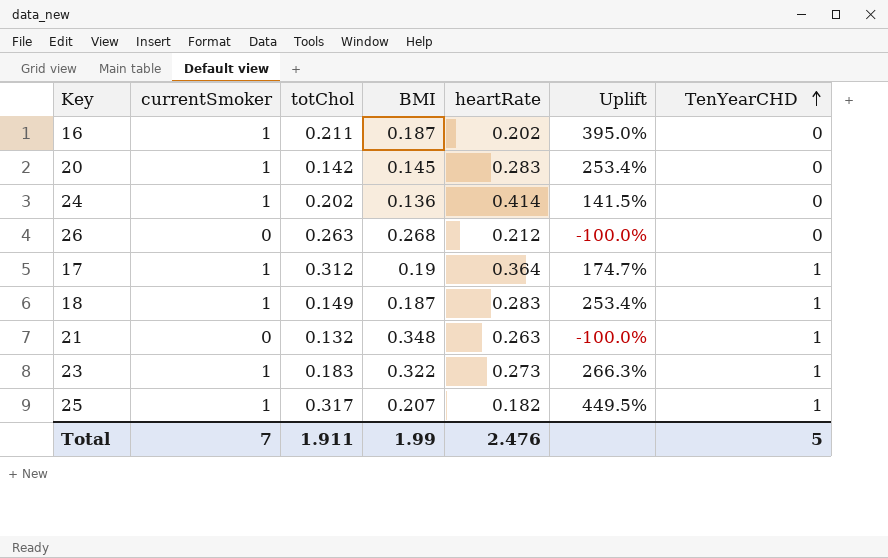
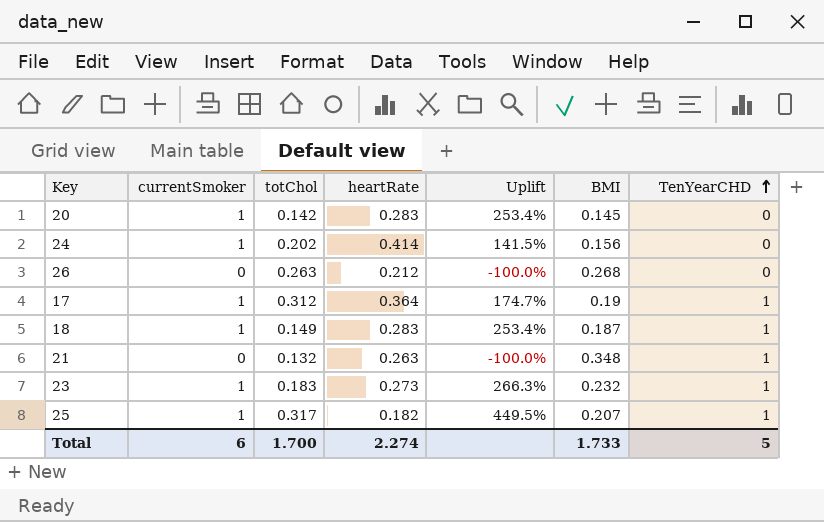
column BMI | position: 4 -> 6
row 16: 1 | 0.211 | 0.187 | 0.202 | 395.0% | 0 -> none
24 | BMI: 0.136 -> 0.156
23 | BMI: 0.322 -> 0.232
Total | currentSmoker: 7 -> 6
Total | totChol: 1.911 -> 1.700
Total | heartRate: 2.476 -> 2.274
Total | BMI: 1.99 -> 1.733

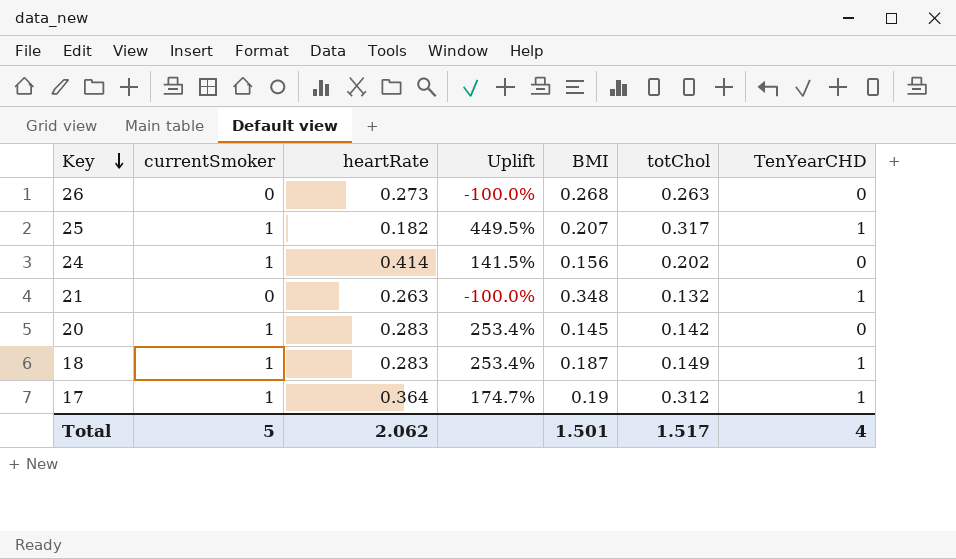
row order: TenYearCHD ascending -> Key descending
column totChol | position: 3 -> 6
row 23: 1 | 0.183 | 0.273 | 266.3% | 0.232 | 1 -> none
26 | heartRate: 0.212 -> 0.273
Total | currentSmoker: 6 -> 5
Total | heartRate: 2.274 -> 2.062
Total | BMI: 1.733 -> 1.501
Total | totChol: 1.700 -> 1.517
Total | TenYearCHD: 5 -> 4

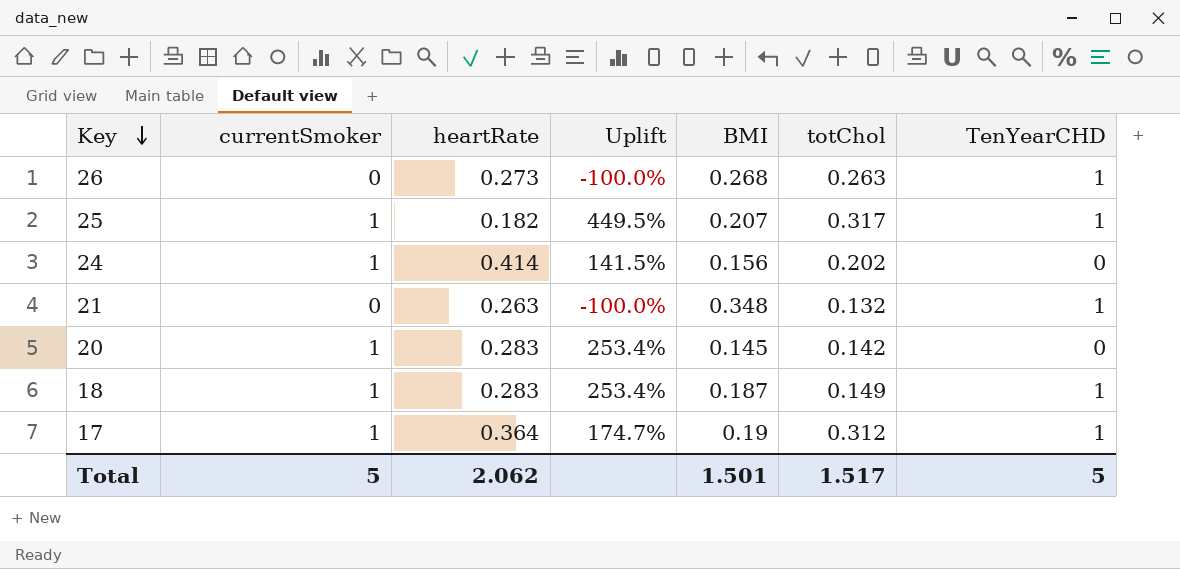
26 | TenYearCHD: 0 -> 1
Total | TenYearCHD: 4 -> 5

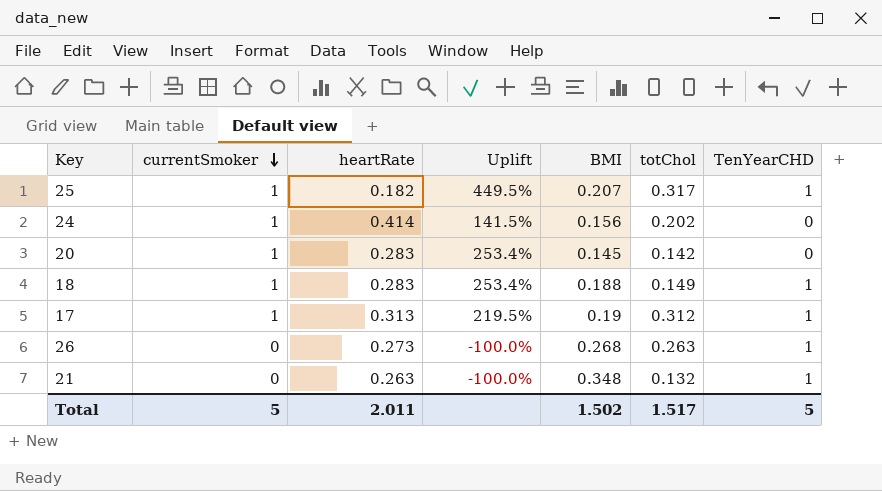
row order: Key descending -> currentSmoker descending
18 | BMI: 0.187 -> 0.188
17 | heartRate: 0.364 -> 0.313
17 | Uplift: 174.7% -> 219.5%
Total | heartRate: 2.062 -> 2.011
Total | BMI: 1.501 -> 1.502

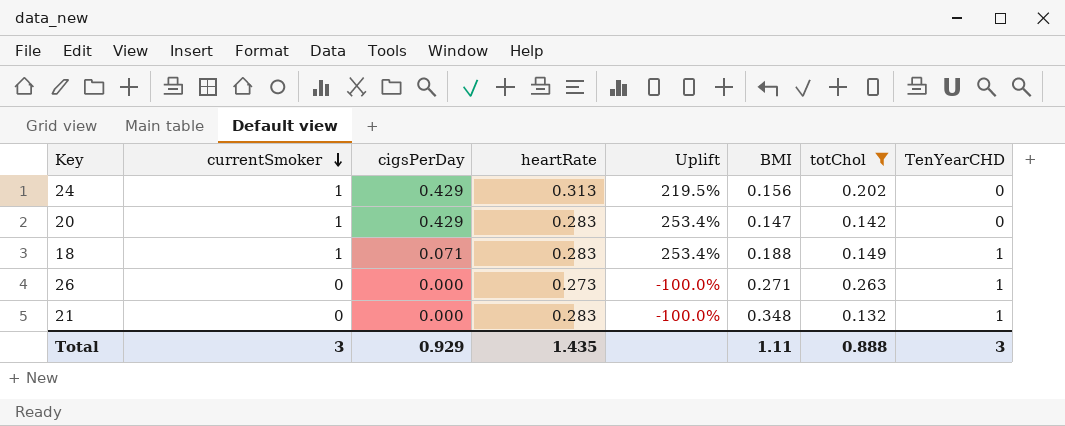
filter: none -> totChol <= 0.263
column cigsPerDay | position: none -> 3
24 | heartRate: 0.414 -> 0.313
24 | Uplift: 141.5% -> 219.5%
20 | BMI: 0.145 -> 0.147
26 | BMI: 0.268 -> 0.271
21 | heartRate: 0.263 -> 0.283
Total | currentSmoker: 5 -> 3
Total | heartRate: 2.011 -> 1.435
Total | BMI: 1.502 -> 1.11
Total | totChol: 1.517 -> 0.888
Total | TenYearCHD: 5 -> 3

